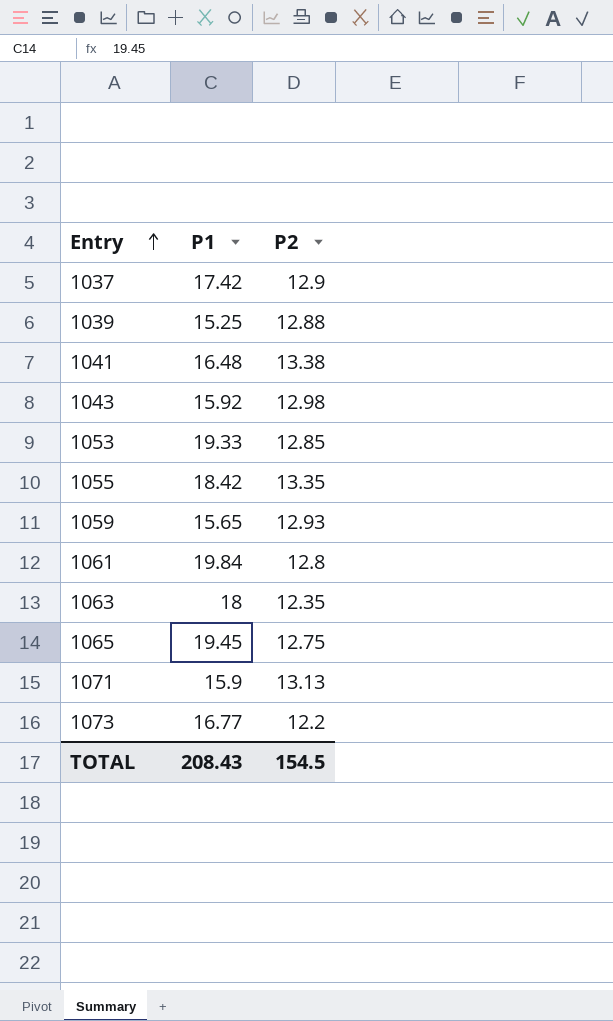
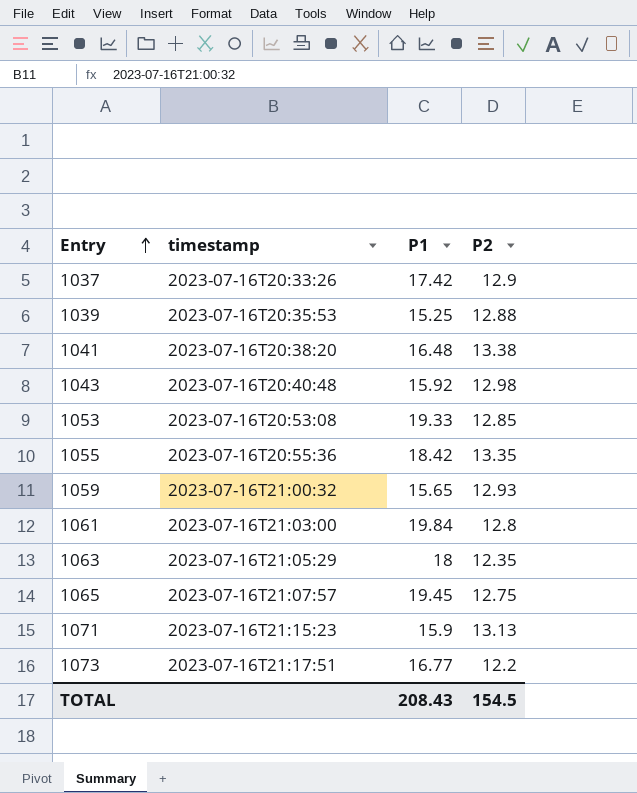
column timestamp | position: none -> 2

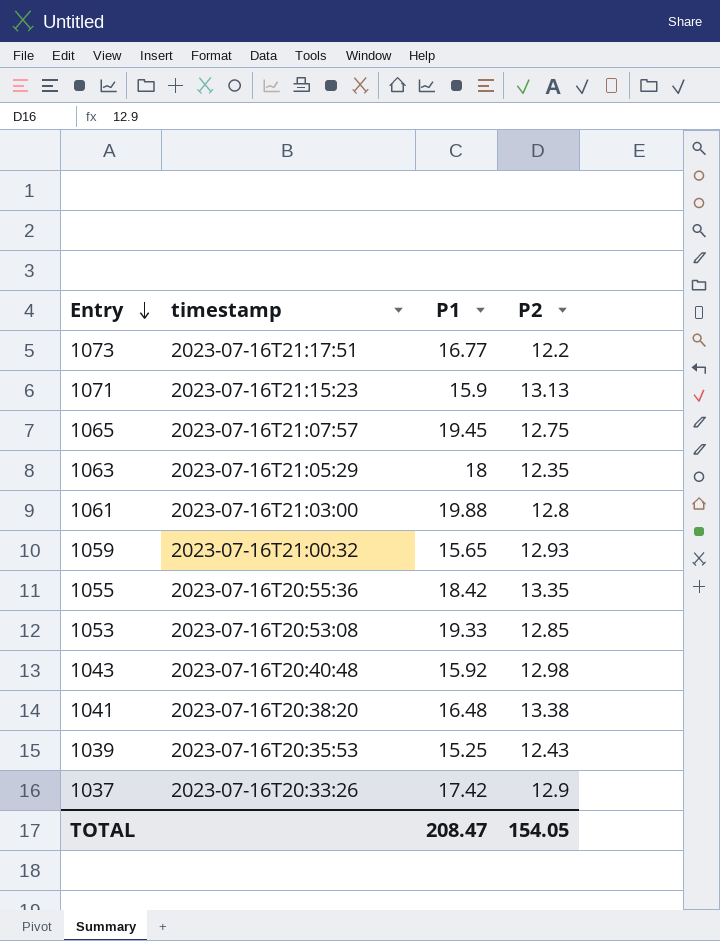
row order: Entry ascending -> Entry descending
1061 | P1: 19.84 -> 19.88
1039 | P2: 12.88 -> 12.43
TOTAL | P1: 208.43 -> 208.47
TOTAL | P2: 154.5 -> 154.05

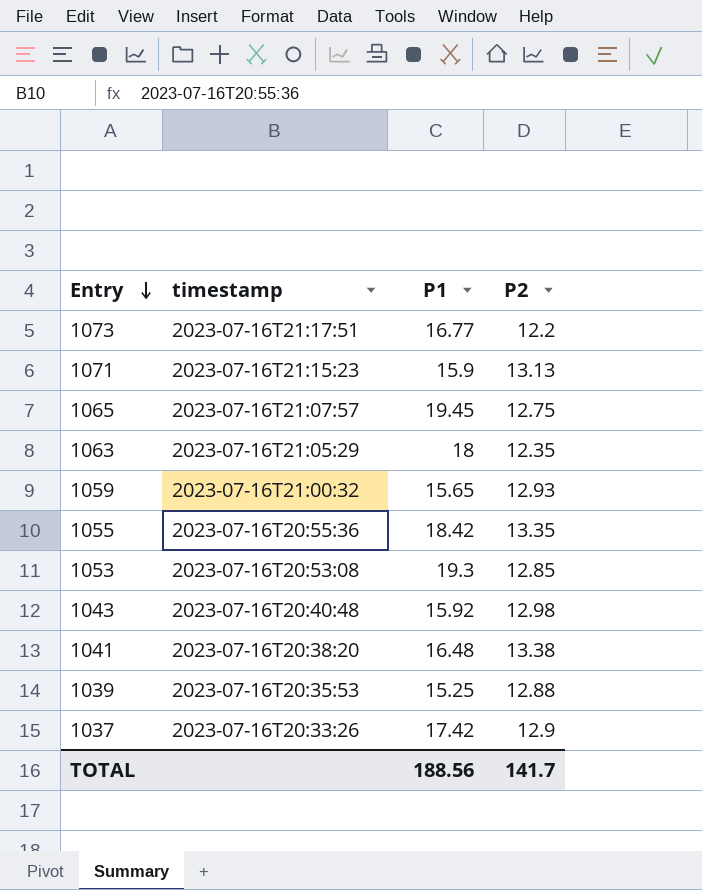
row 1061: 2023-07-16T21:03:00 | 19.88 | 12.8 -> none
1053 | P1: 19.33 -> 19.3
1039 | P2: 12.43 -> 12.88
TOTAL | P1: 208.47 -> 188.56
TOTAL | P2: 154.05 -> 141.7

